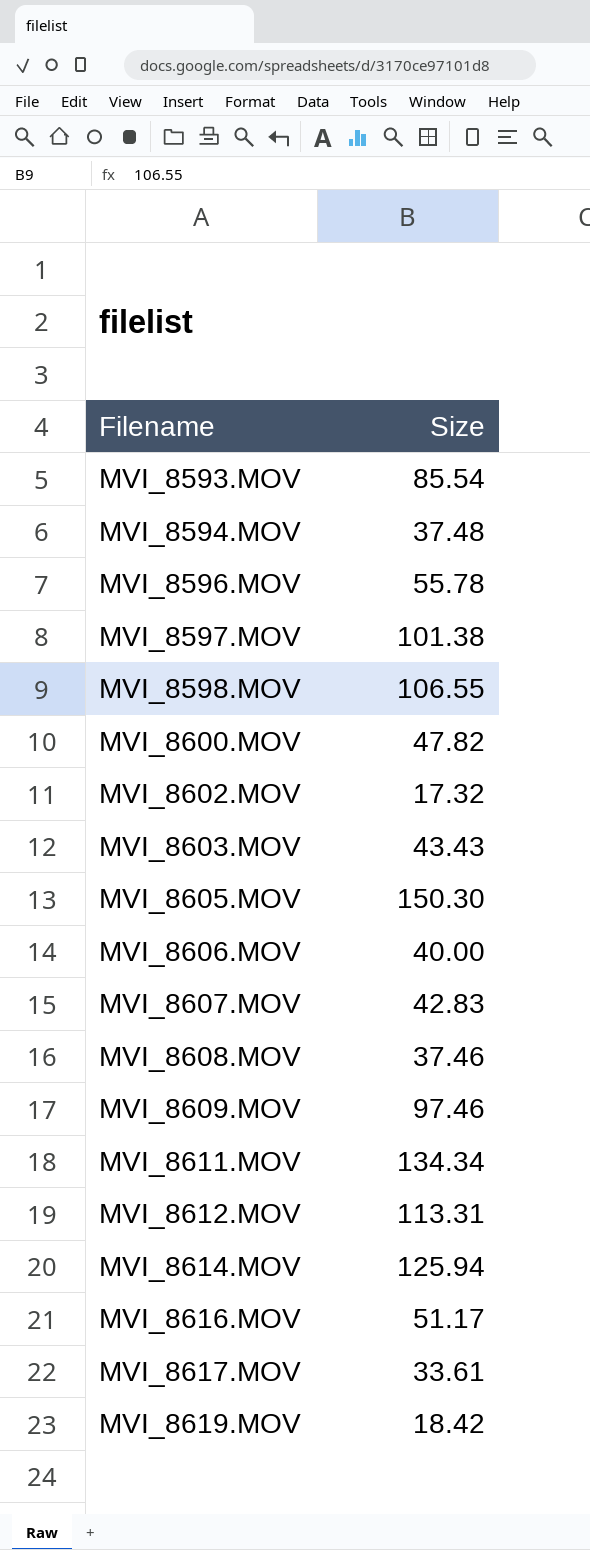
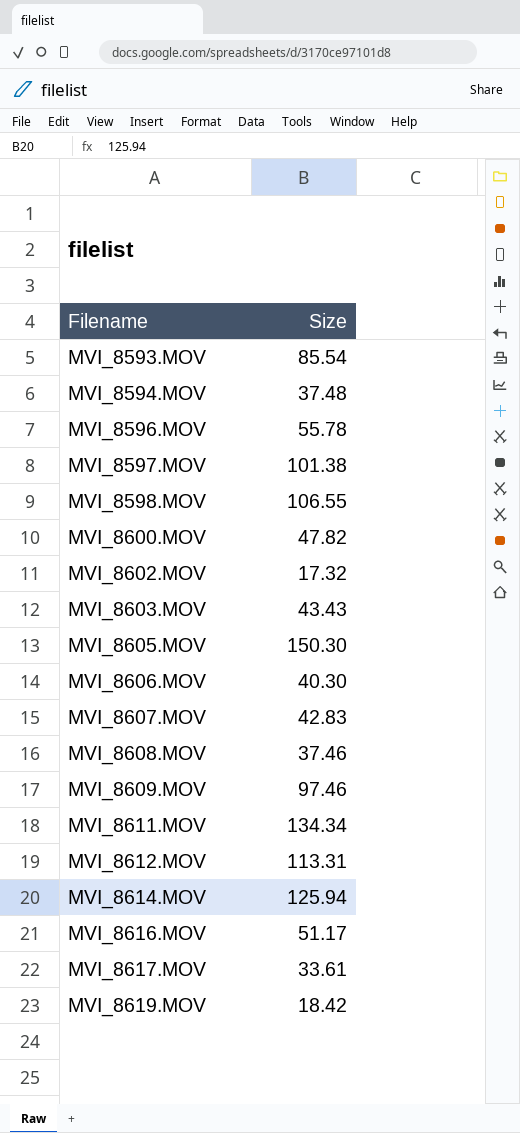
MVI_8606.MOV | Size: 40.00 -> 40.30

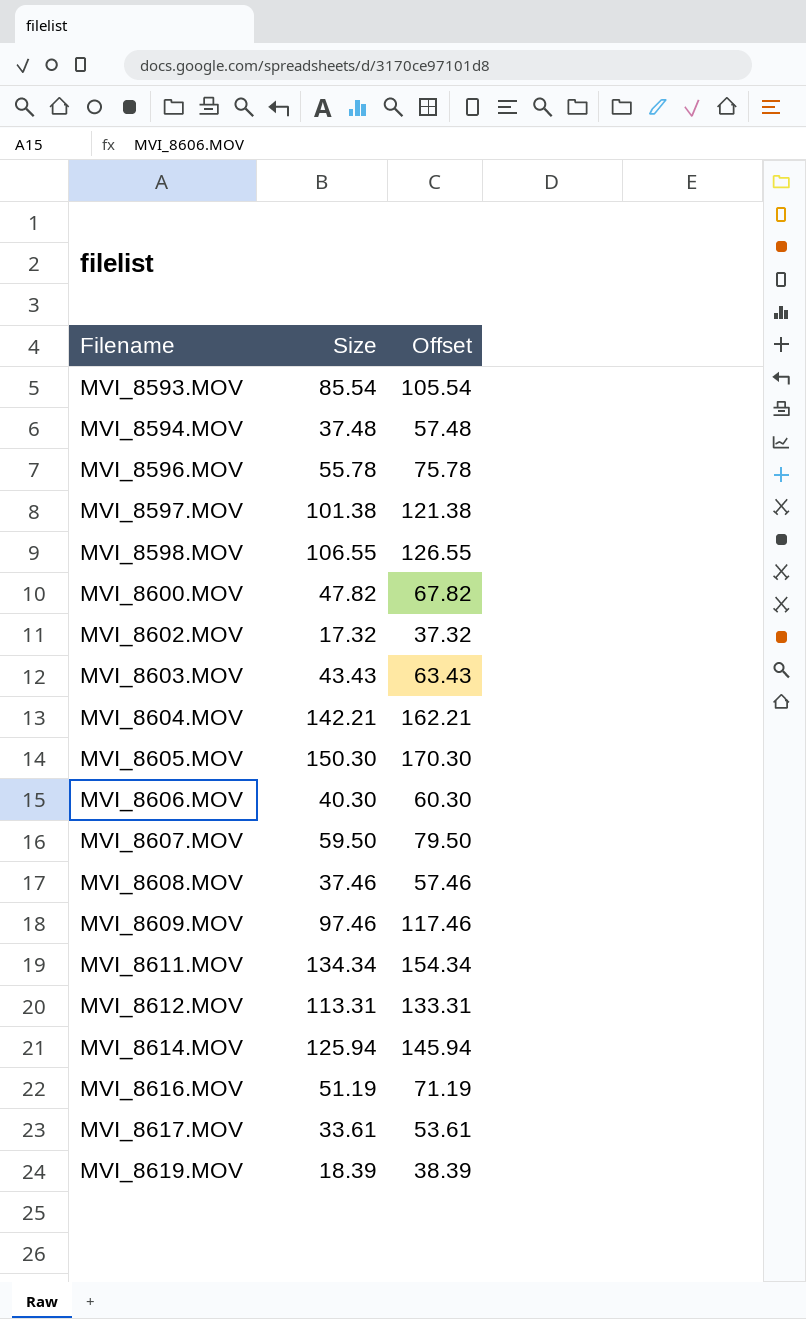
column Offset | formula: none -> [Size] + 20
row MVI_8604.MOV: none -> 142.21 | 162.21
MVI_8607.MOV | Size: 42.83 -> 59.50
MVI_8616.MOV | Size: 51.17 -> 51.19
MVI_8619.MOV | Size: 18.42 -> 18.39

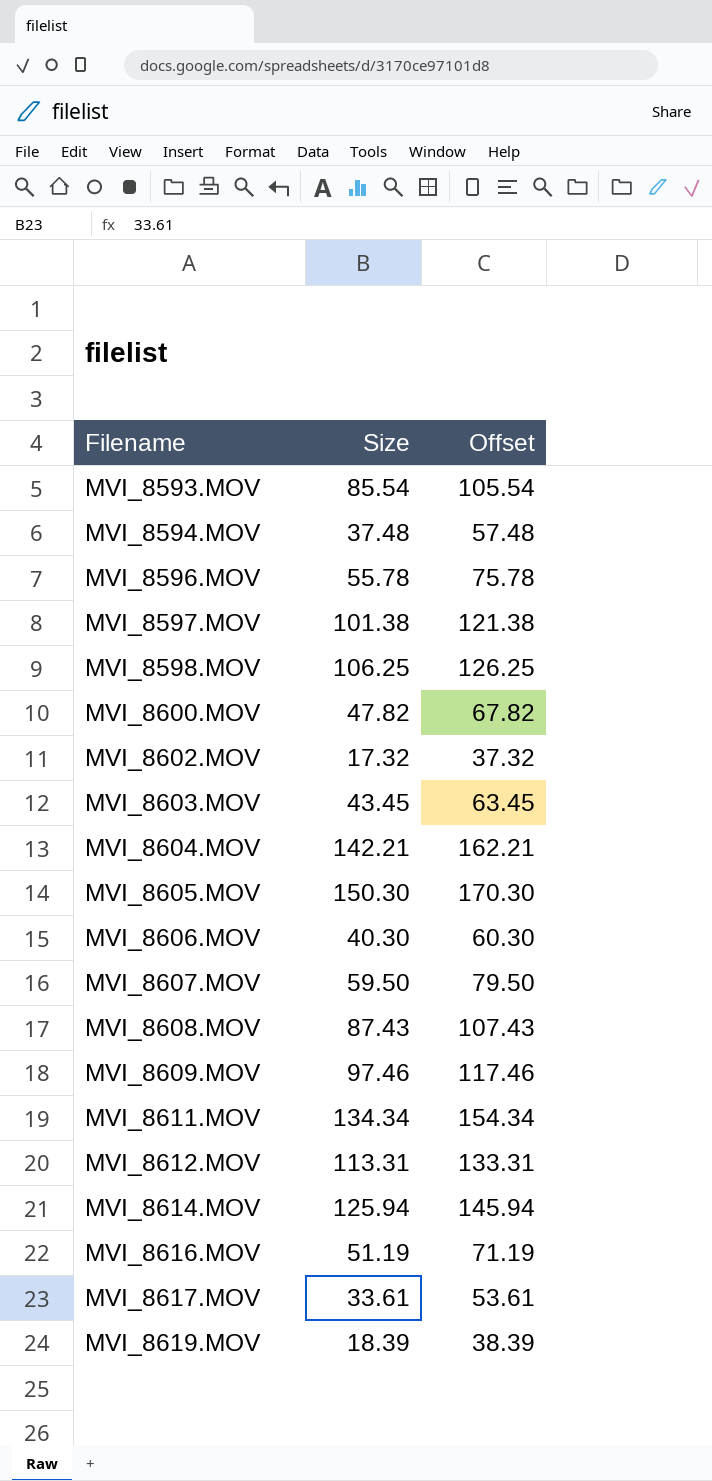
MVI_8598.MOV | Size: 106.55 -> 106.25
MVI_8598.MOV | Offset: 126.55 -> 126.25
MVI_8603.MOV | Size: 43.43 -> 43.45
MVI_8603.MOV | Offset: 63.43 -> 63.45
MVI_8608.MOV | Size: 37.46 -> 87.43
MVI_8608.MOV | Offset: 57.46 -> 107.43

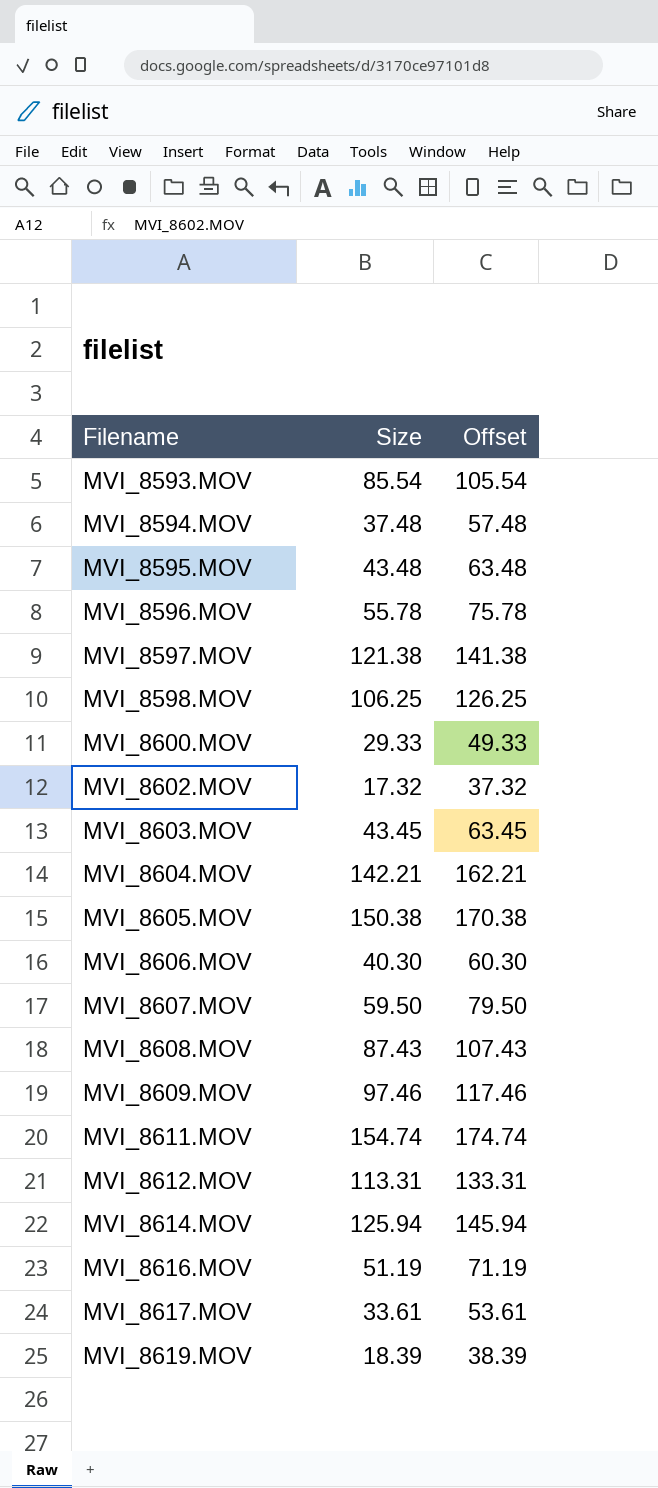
row MVI_8595.MOV: none -> 43.48 | 63.48
MVI_8597.MOV | Size: 101.38 -> 121.38
MVI_8597.MOV | Offset: 121.38 -> 141.38
MVI_8600.MOV | Size: 47.82 -> 29.33
MVI_8600.MOV | Offset: 67.82 -> 49.33
MVI_8605.MOV | Size: 150.30 -> 150.38
MVI_8605.MOV | Offset: 170.30 -> 170.38
MVI_8611.MOV | Size: 134.34 -> 154.74
MVI_8611.MOV | Offset: 154.34 -> 174.74

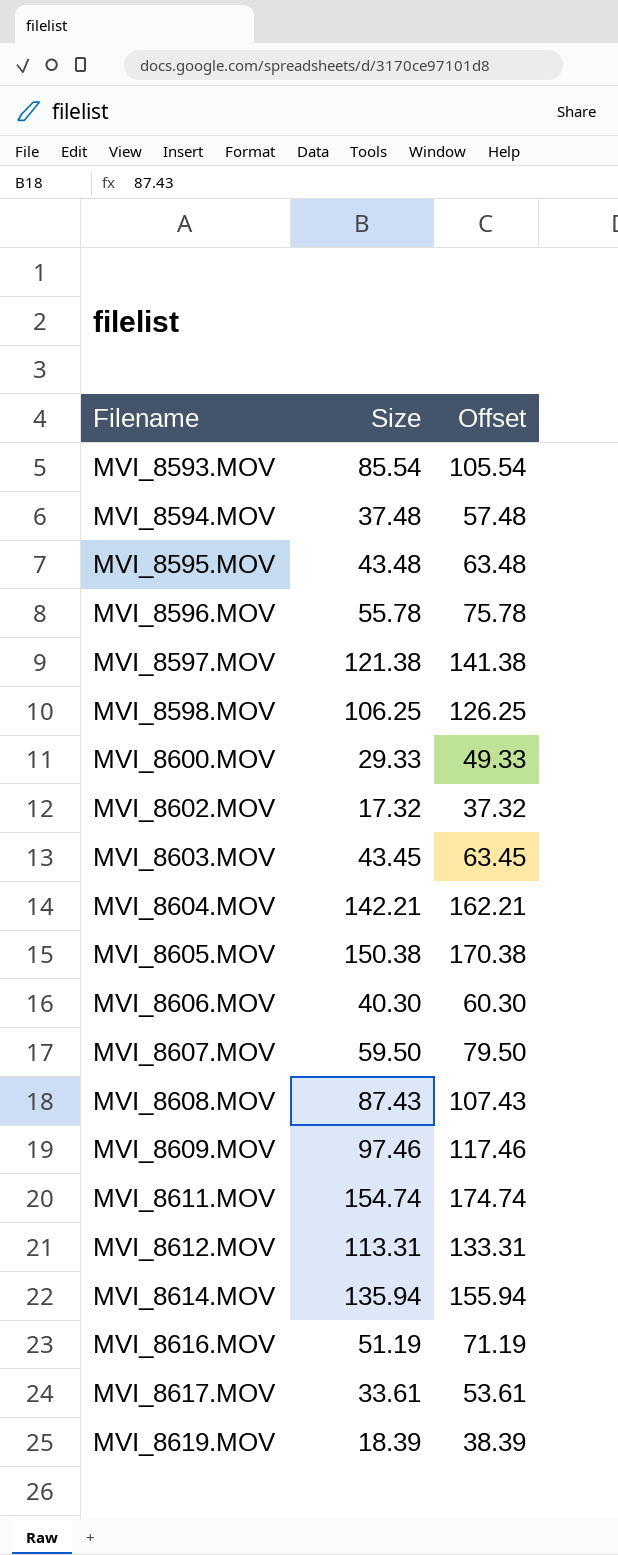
MVI_8614.MOV | Size: 125.94 -> 135.94
MVI_8614.MOV | Offset: 145.94 -> 155.94

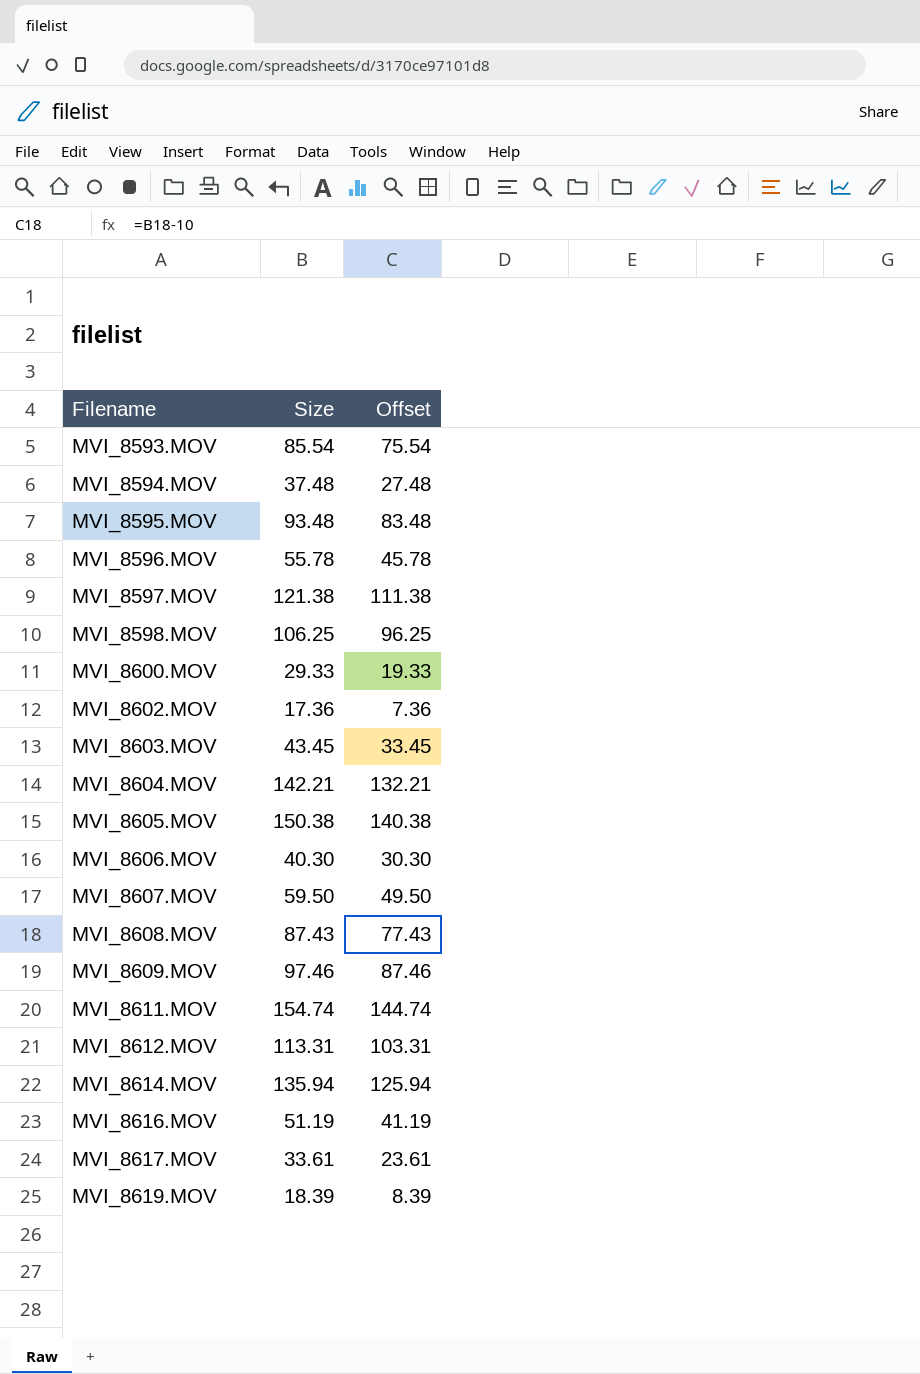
column Offset | formula: [Size] + 20 -> [Size] - 10
MVI_8595.MOV | Size: 43.48 -> 93.48
MVI_8602.MOV | Size: 17.32 -> 17.36

